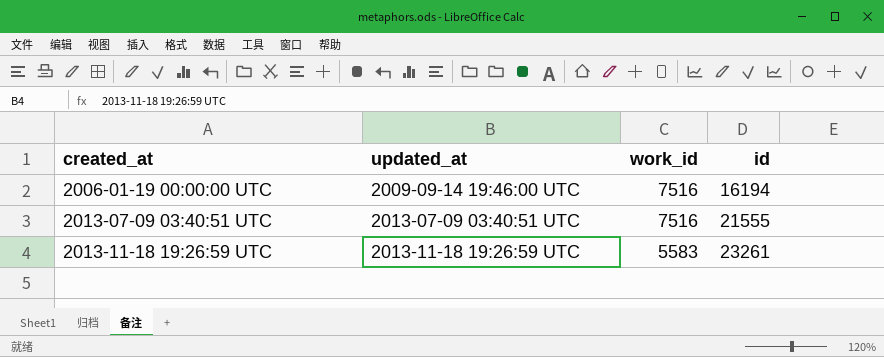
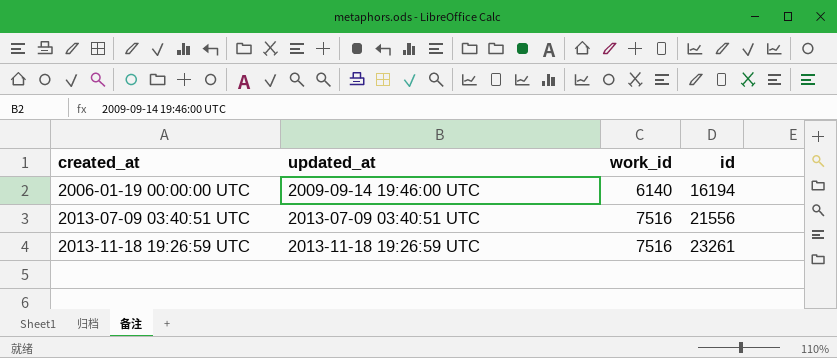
2006-01-19 00:00:00 UTC | work_id: 7516 -> 6140
2013-07-09 03:40:51 UTC | id: 21555 -> 21556
2013-11-18 19:26:59 UTC | work_id: 5583 -> 7516

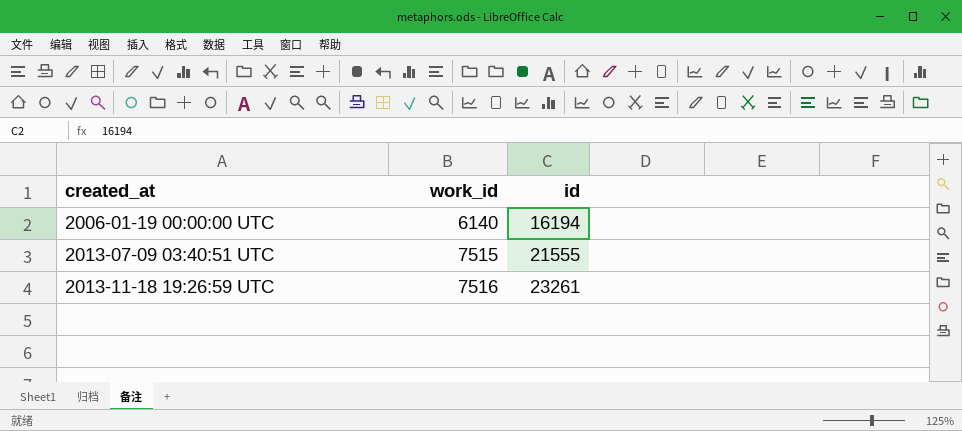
column updated_at | position: 2 -> none
2013-07-09 03:40:51 UTC | work_id: 7516 -> 7515
2013-07-09 03:40:51 UTC | id: 21556 -> 21555

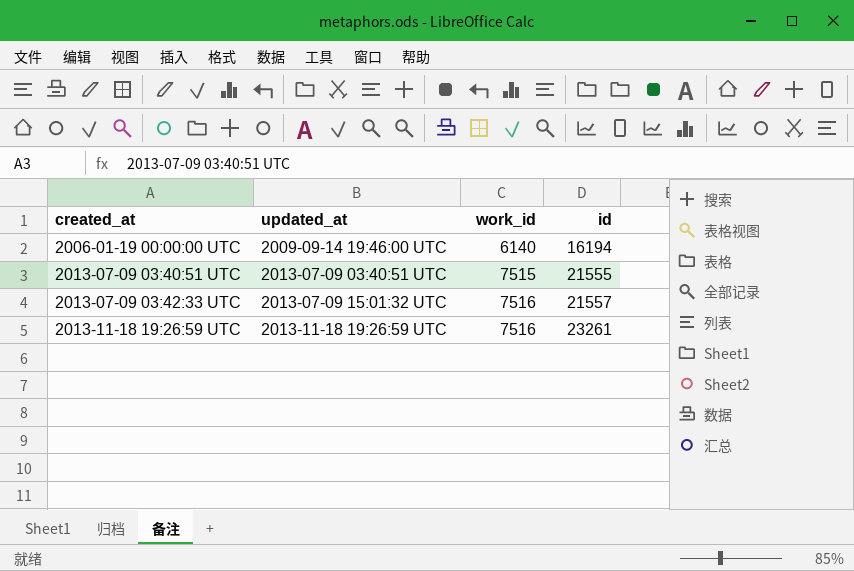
column updated_at | position: none -> 2
row 2013-07-09 03:42:33 UTC: none -> 2013-07-09 15:01:32 UTC | 7516 | 21557

